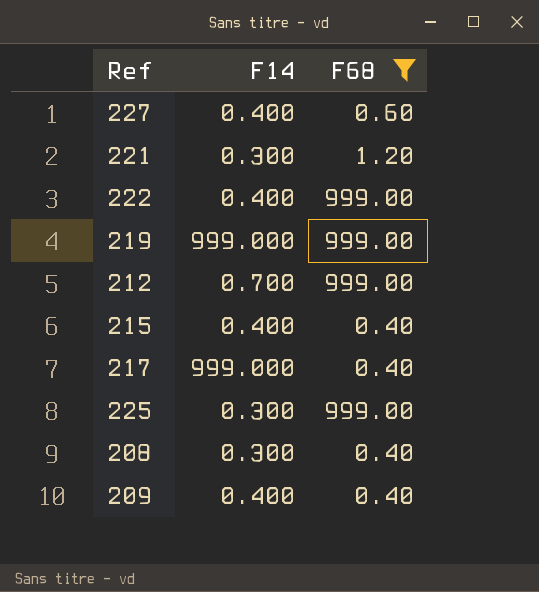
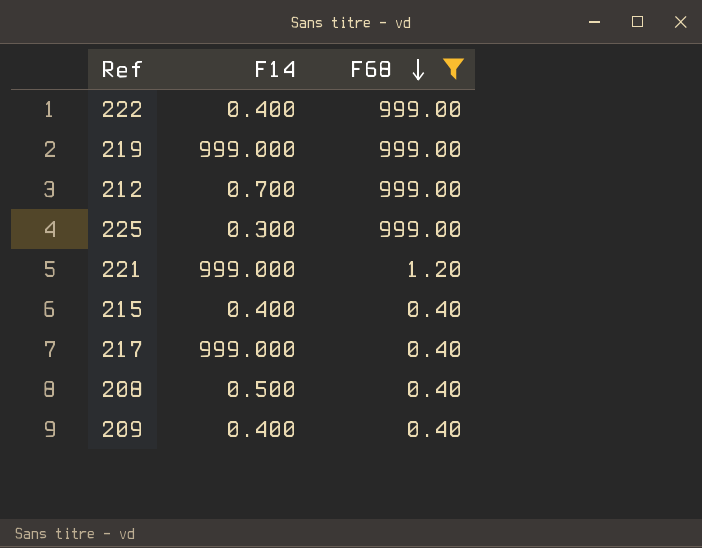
row order: none -> F68 descending
row 227: 0.400 | 0.60 -> none
221 | F14: 0.300 -> 999.000
208 | F14: 0.300 -> 0.500

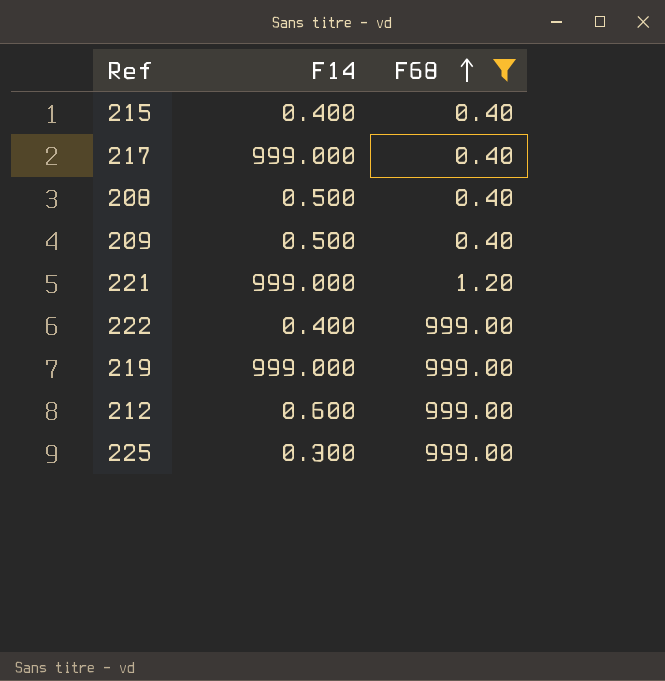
row order: F68 descending -> F68 ascending
209 | F14: 0.400 -> 0.500
212 | F14: 0.700 -> 0.600

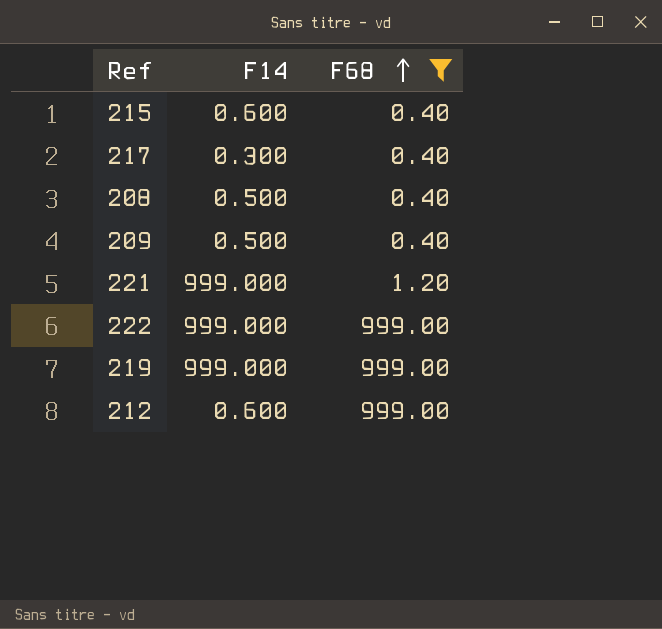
row 225: 0.300 | 999.00 -> none
215 | F14: 0.400 -> 0.600
217 | F14: 999.000 -> 0.300
222 | F14: 0.400 -> 999.000

